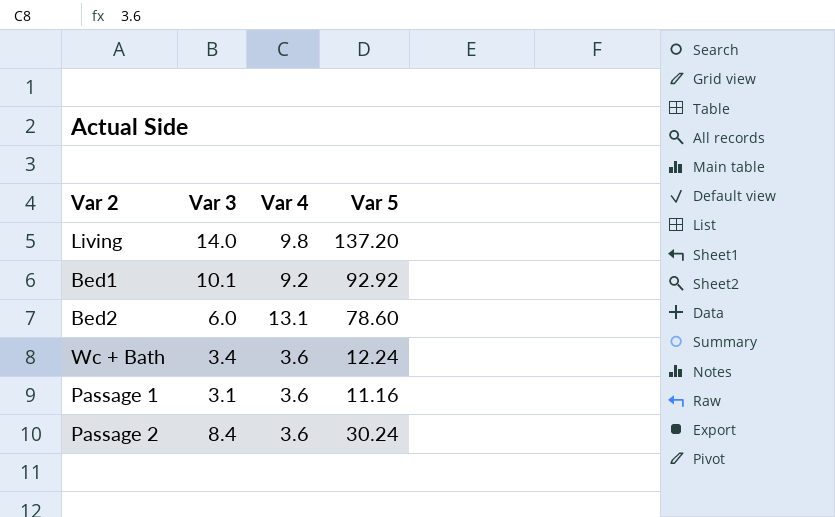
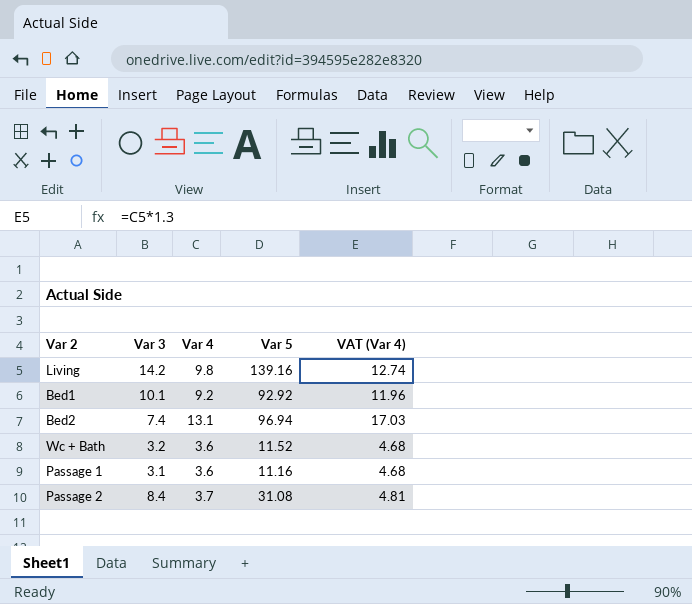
column VAT (Var 4) | formula: none -> [Var 4] * 1.3
Living | Var 3: 14.0 -> 14.2
Living | Var 5: 137.20 -> 139.16
Bed2 | Var 3: 6.0 -> 7.4
Bed2 | Var 5: 78.60 -> 96.94
Wc + Bath | Var 3: 3.4 -> 3.2
Wc + Bath | Var 5: 12.24 -> 11.52
Passage 2 | Var 4: 3.6 -> 3.7
Passage 2 | Var 5: 30.24 -> 31.08

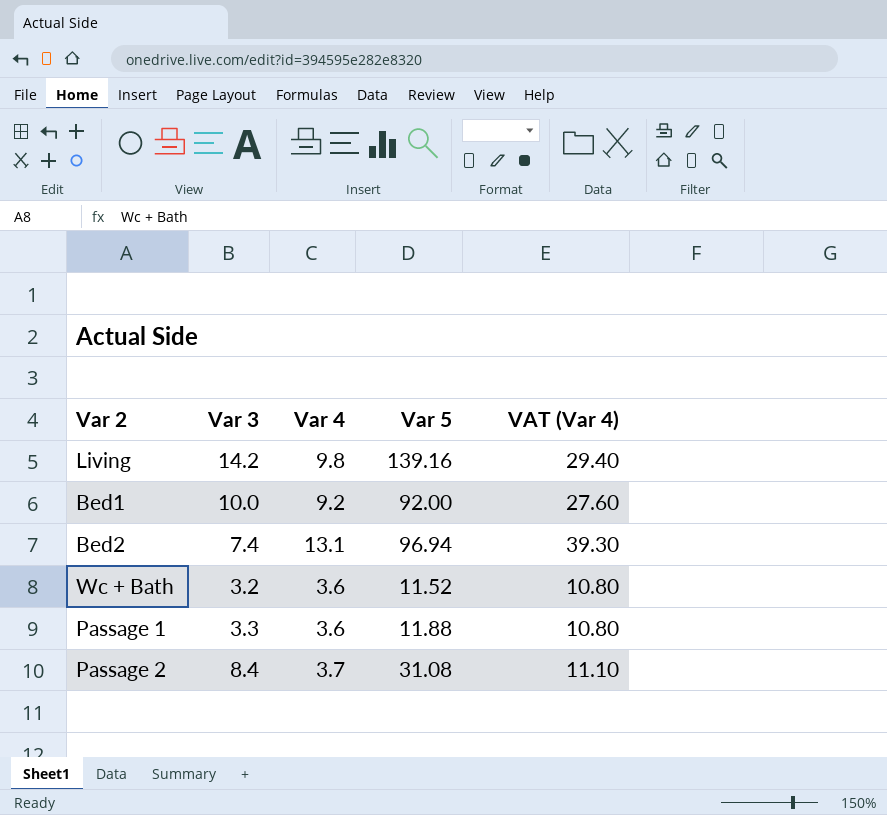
column VAT (Var 4) | formula: [Var 4] * 1.3 -> [Var 4] * 3
Bed1 | Var 3: 10.1 -> 10.0
Bed1 | Var 5: 92.92 -> 92.00
Passage 1 | Var 3: 3.1 -> 3.3
Passage 1 | Var 5: 11.16 -> 11.88

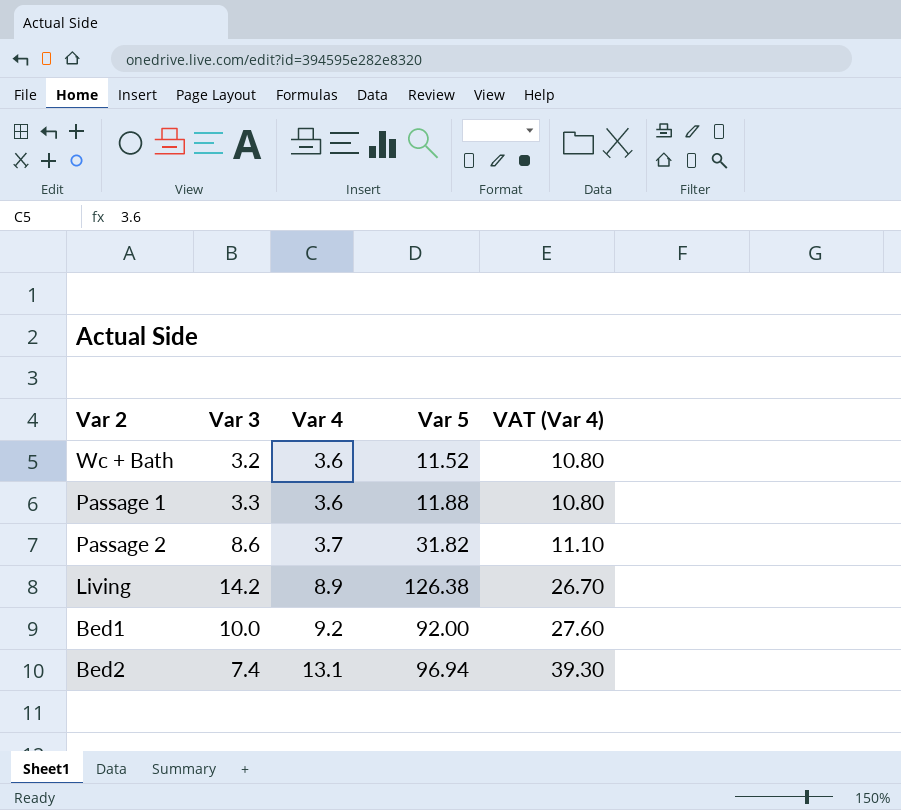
row order: none -> Var 4 ascending
Passage 2 | Var 3: 8.4 -> 8.6
Passage 2 | Var 5: 31.08 -> 31.82
Living | Var 4: 9.8 -> 8.9
Living | Var 5: 139.16 -> 126.38
Living | VAT (Var 4): 29.40 -> 26.70

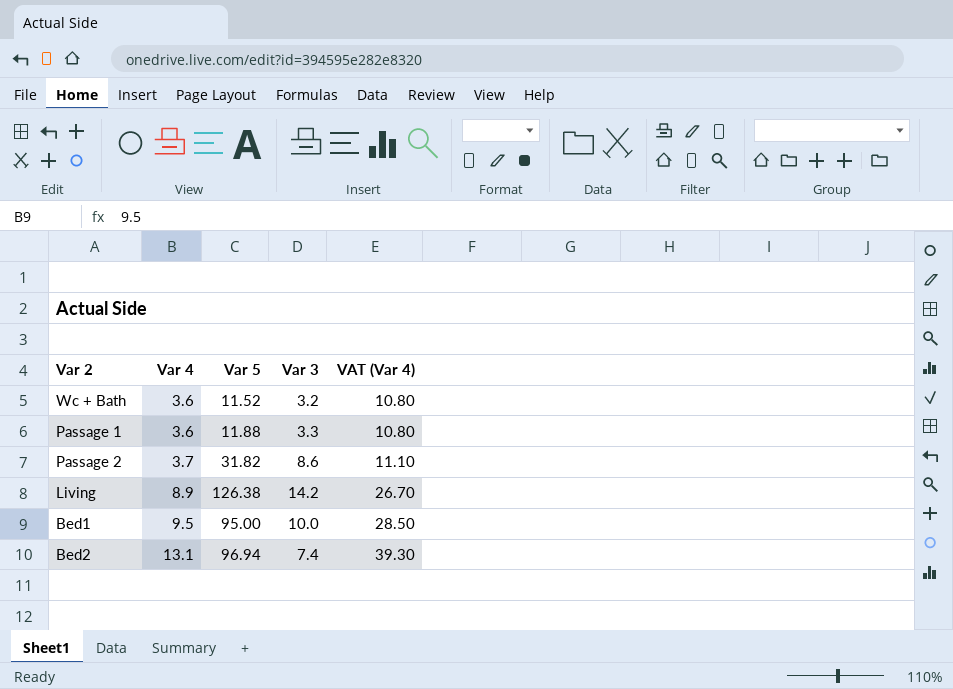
column Var 3 | position: 2 -> 4
Bed1 | Var 4: 9.2 -> 9.5
Bed1 | Var 5: 92.00 -> 95.00
Bed1 | VAT (Var 4): 27.60 -> 28.50

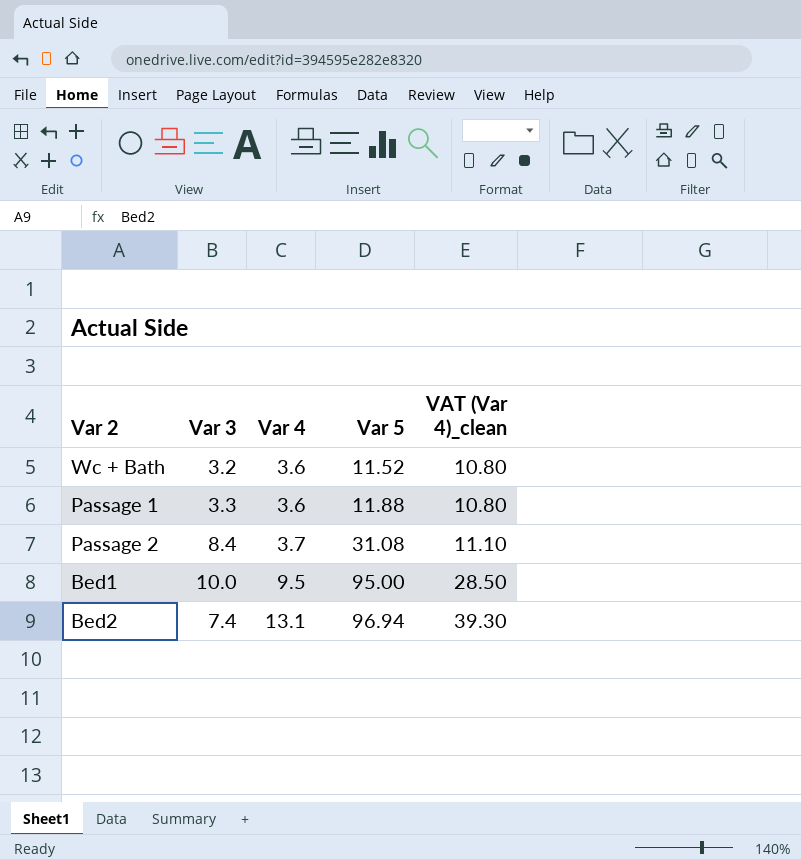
column Var 3 | position: 4 -> 2
column name: VAT (Var 4) -> VAT (Var 4)_clean
row Living: 8.9 | 126.38 | 14.2 | 26.70 -> none
Passage 2 | Var 3: 8.6 -> 8.4
Passage 2 | Var 5: 31.82 -> 31.08

